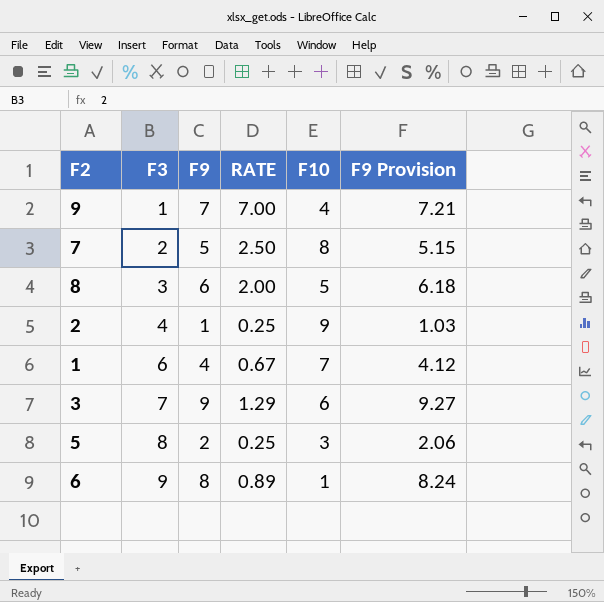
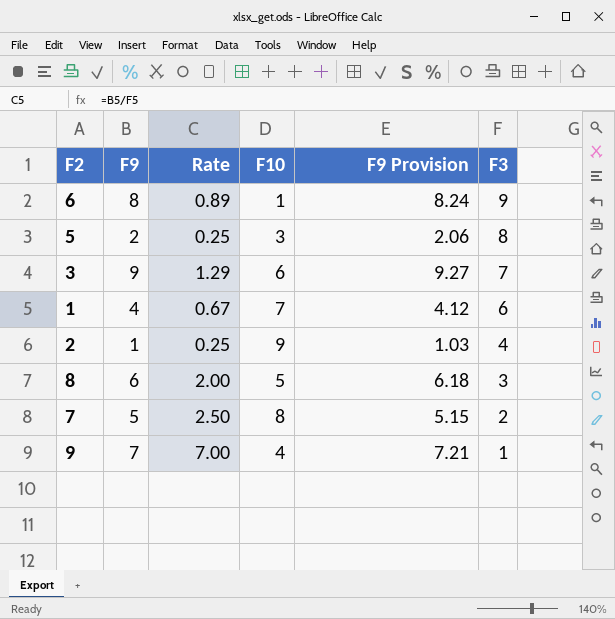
row order: F3 ascending -> F3 descending
column name: RATE -> Rate
column F3 | position: 2 -> 6

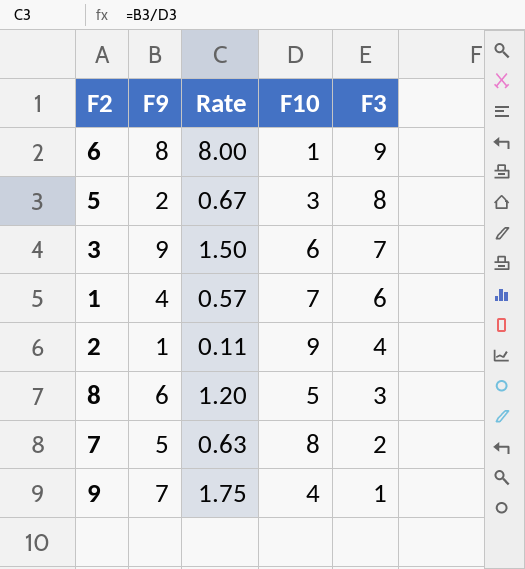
column F9 Provision | formula: [F9] * 1.03 -> none
column Rate | formula: [F9] / [F3] -> [F9] / [F10]

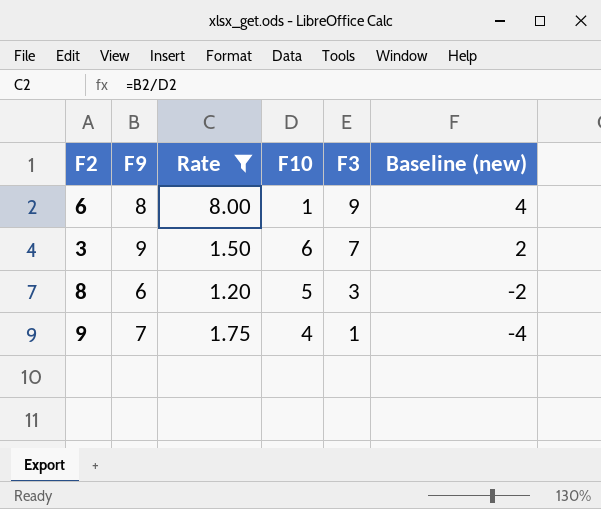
filter: none -> Rate >= 1.20
column Baseline (new) | formula: none -> [F3] - 5

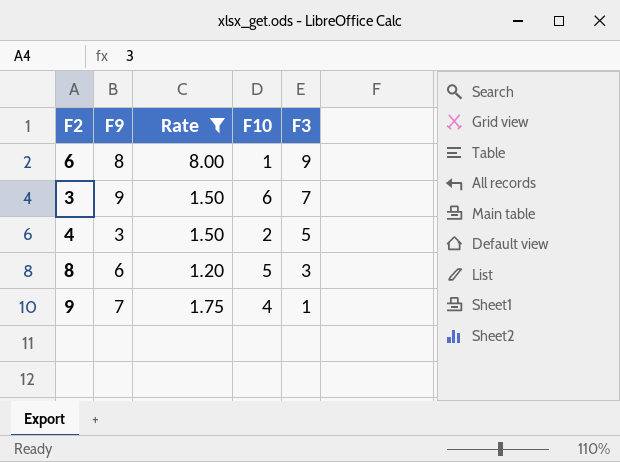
column Baseline (new) | formula: [F3] - 5 -> none
row 4: none -> 3 | 1.50 | 2 | 5

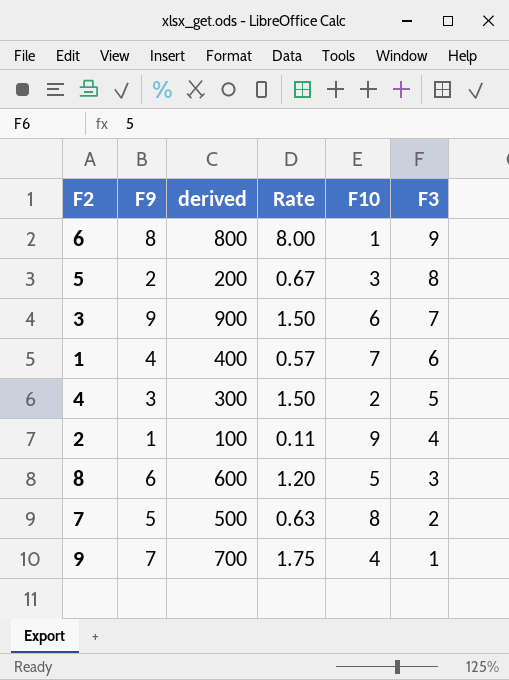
filter: Rate >= 1.20 -> none
column derived | formula: none -> [F9] * 100

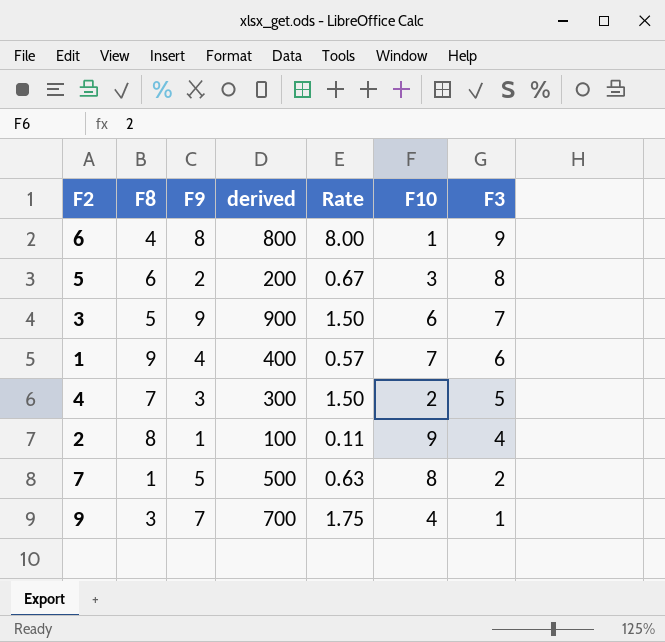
column F8 | position: none -> 2
row 8: 6 | 600 | 1.20 | 5 | 3 -> none

